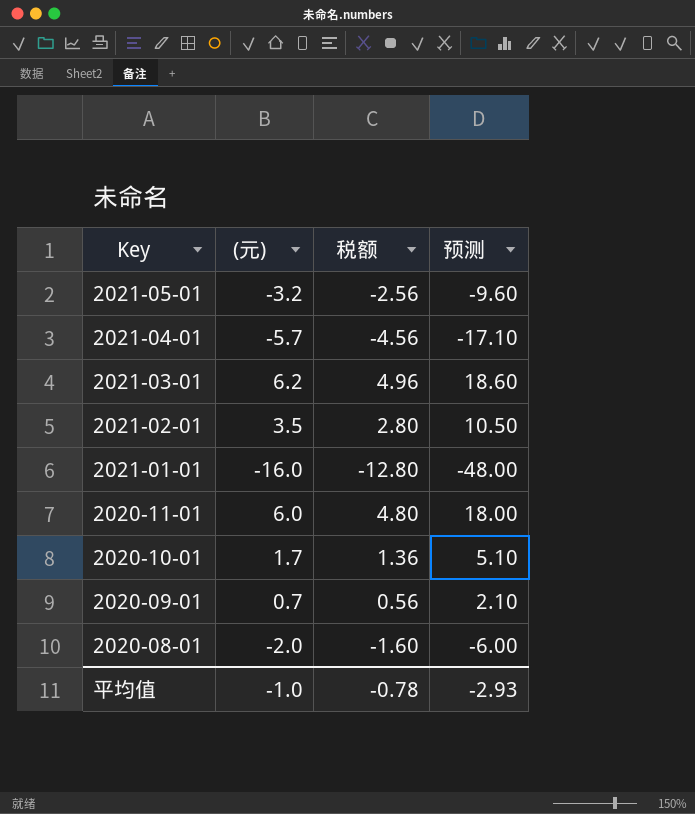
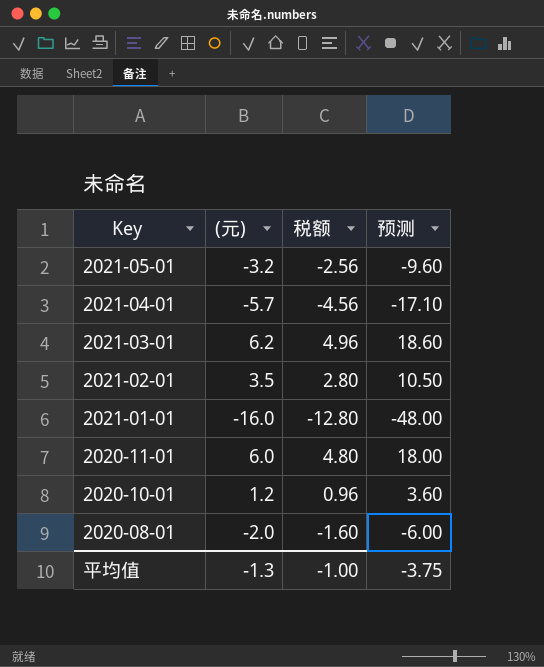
row 2020-09-01: 0.7 | 0.56 | 2.10 -> none
2020-10-01 | (元): 1.7 -> 1.2
2020-10-01 | 税额: 1.36 -> 0.96
2020-10-01 | 预测: 5.10 -> 3.60
平均值 | (元): -1.0 -> -1.3
平均值 | 税额: -0.78 -> -1.00
平均值 | 预测: -2.93 -> -3.75

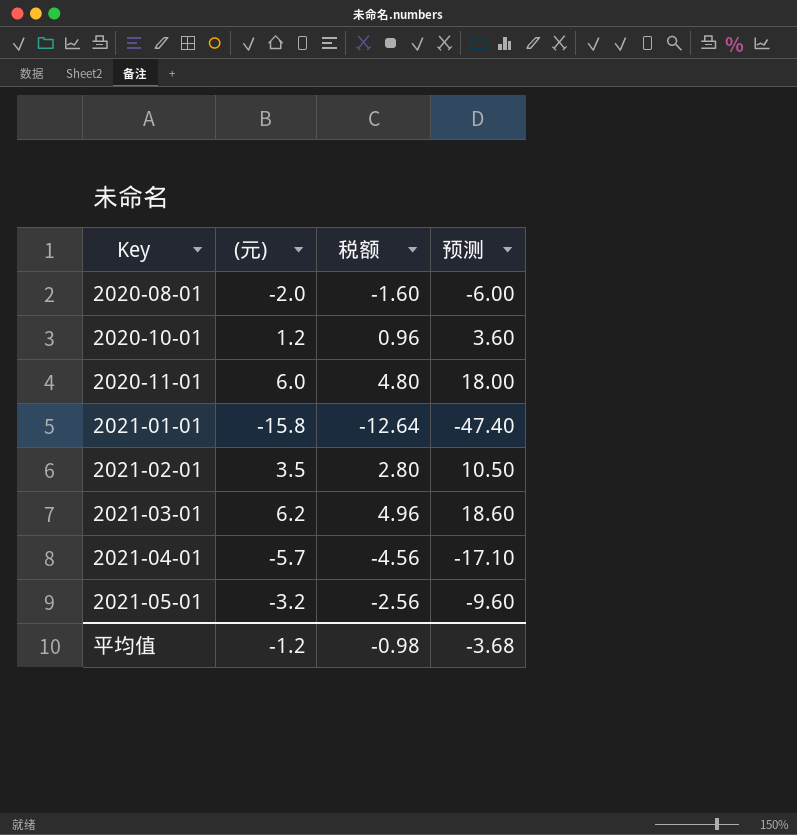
row order: Key descending -> Key ascending
2021-01-01 | (元): -16.0 -> -15.8
2021-01-01 | 税额: -12.80 -> -12.64
2021-01-01 | 预测: -48.00 -> -47.40
平均值 | (元): -1.3 -> -1.2
平均值 | 税额: -1.00 -> -0.98
平均值 | 预测: -3.75 -> -3.68

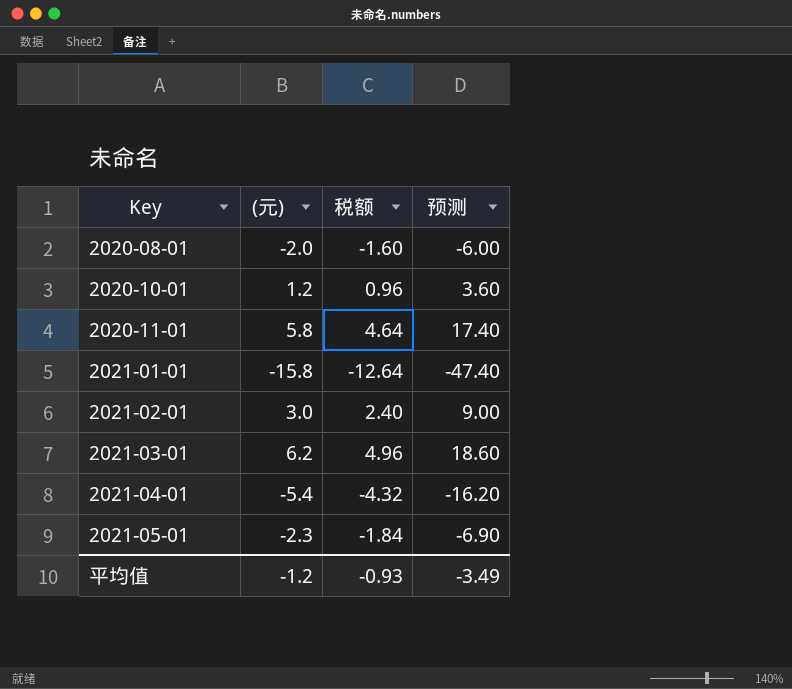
2020-11-01 | (元): 6.0 -> 5.8
2020-11-01 | 税额: 4.80 -> 4.64
2020-11-01 | 预测: 18.00 -> 17.40
2021-02-01 | (元): 3.5 -> 3.0
2021-02-01 | 税额: 2.80 -> 2.40
2021-02-01 | 预测: 10.50 -> 9.00
2021-04-01 | (元): -5.7 -> -5.4
2021-04-01 | 税额: -4.56 -> -4.32
2021-04-01 | 预测: -17.10 -> -16.20
2021-05-01 | (元): -3.2 -> -2.3
2021-05-01 | 税额: -2.56 -> -1.84
2021-05-01 | 预测: -9.60 -> -6.90
平均值 | 税额: -0.98 -> -0.93
平均值 | 预测: -3.68 -> -3.49

